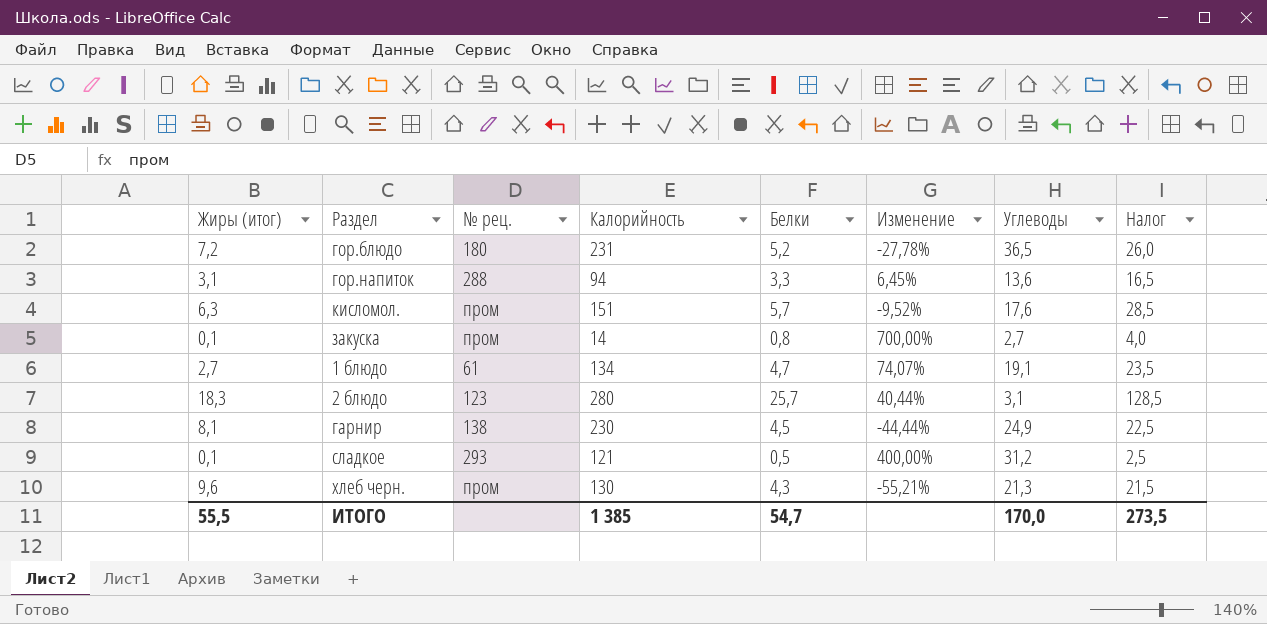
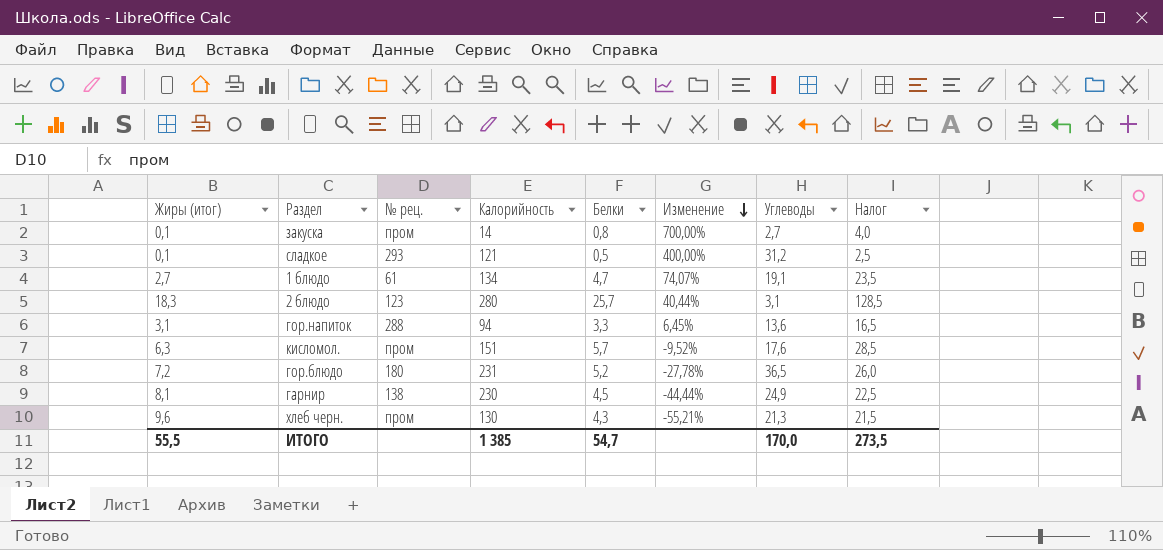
row order: none -> Изменение descending

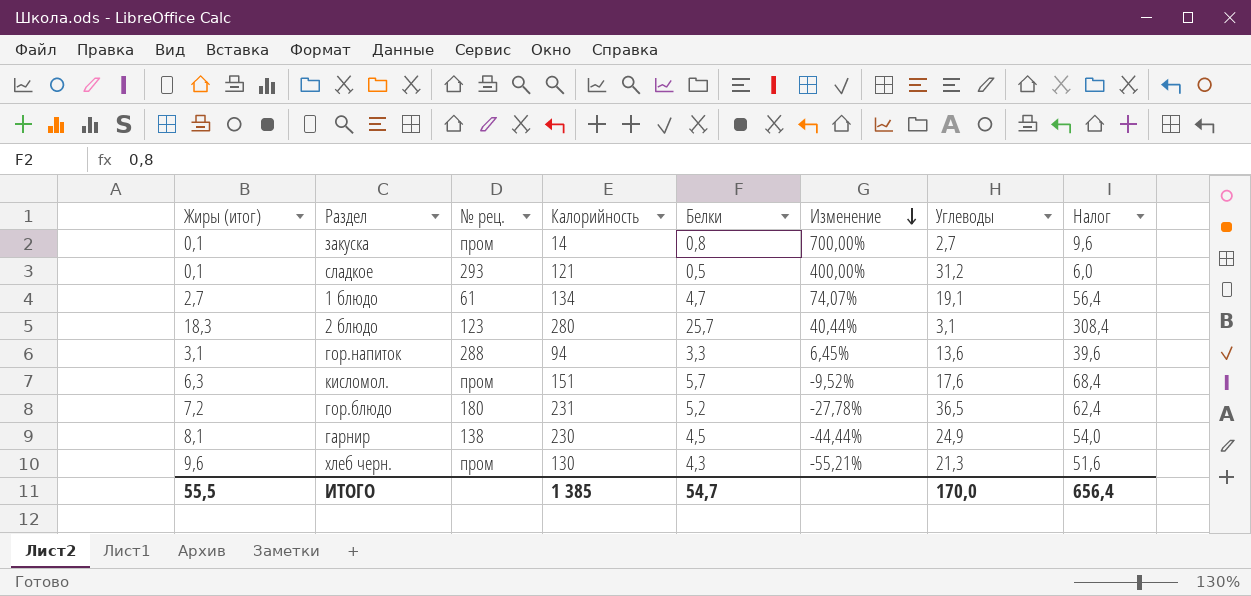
column Налог | formula: [Белки] * 5 -> [Белки] * 12
ИТОГО | Налог: 273,5 -> 656,4

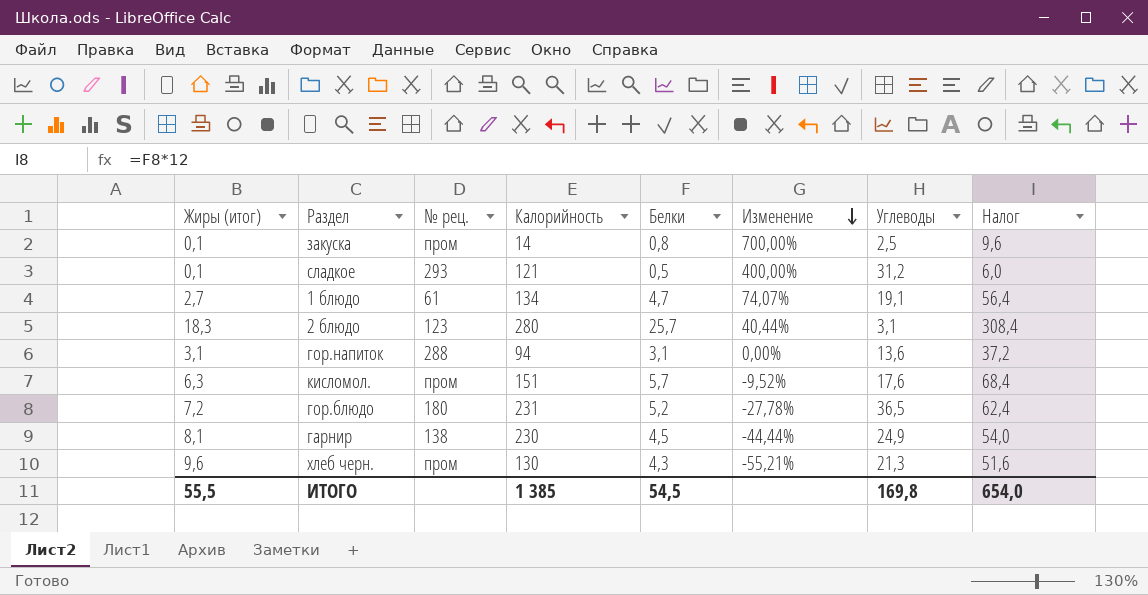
закуска | Углеводы: 2,7 -> 2,5
гор.напиток | Белки: 3,3 -> 3,1
гор.напиток | Изменение: 6,45% -> 0,00%
гор.напиток | Налог: 39,6 -> 37,2
ИТОГО | Белки: 54,7 -> 54,5
ИТОГО | Углеводы: 170,0 -> 169,8
ИТОГО | Налог: 656,4 -> 654,0

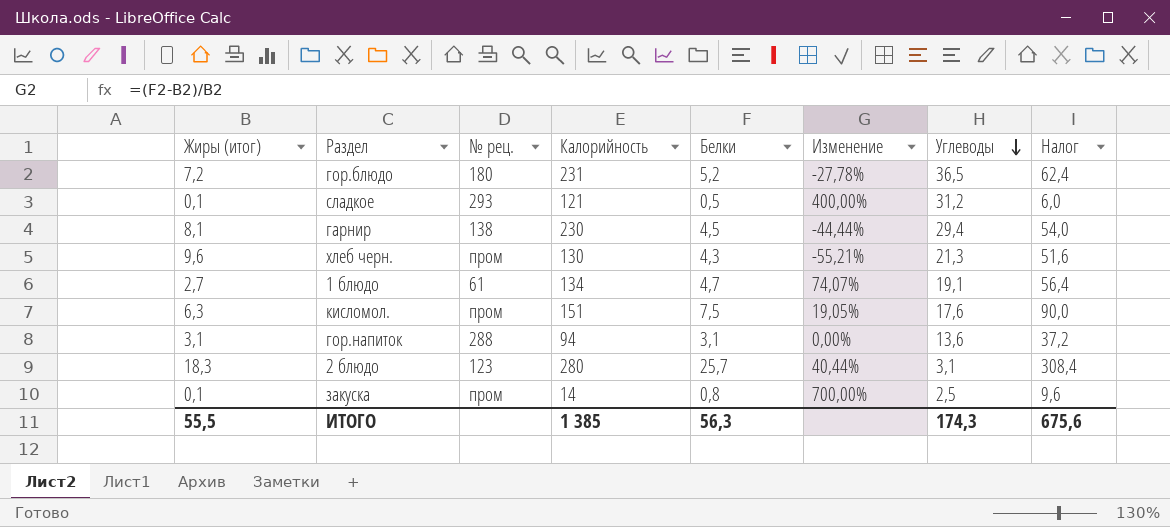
row order: Изменение descending -> Углеводы descending
гарнир | Углеводы: 24,9 -> 29,4
кисломол. | Белки: 5,7 -> 7,5
кисломол. | Изменение: -9,52% -> 19,05%
кисломол. | Налог: 68,4 -> 90,0
ИТОГО | Белки: 54,5 -> 56,3
ИТОГО | Углеводы: 169,8 -> 174,3
ИТОГО | Налог: 654,0 -> 675,6

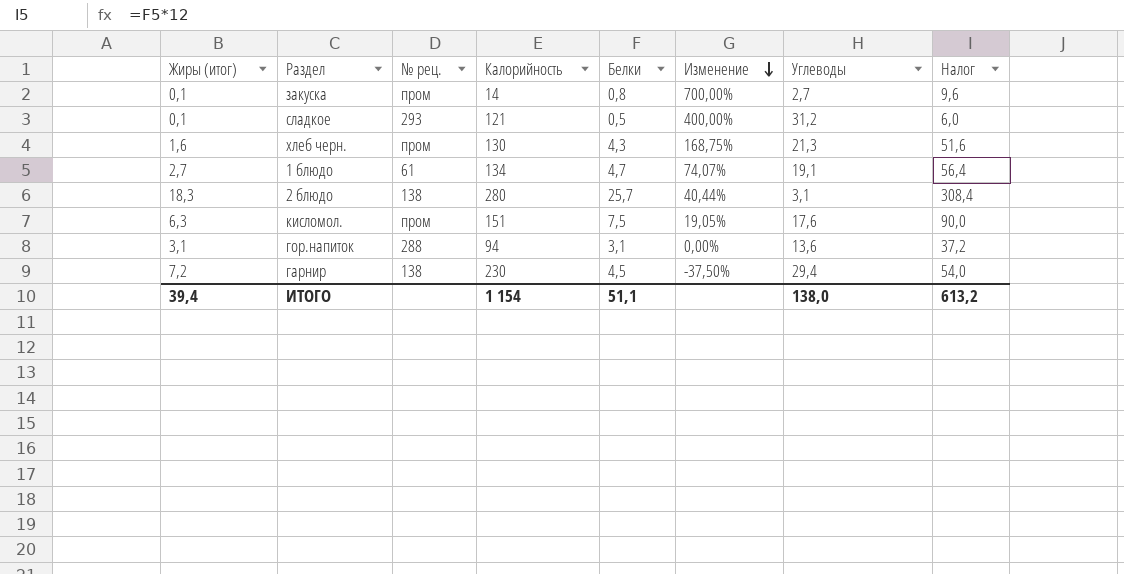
row order: Углеводы descending -> Изменение descending
row гор.блюдо: 7,2 | 180 | 231 | 5,2 | -27,78% | 36,5 | 62,4 -> none
закуска | Углеводы: 2,5 -> 2,7
хлеб черн. | Жиры (итог): 9,6 -> 1,6
хлеб черн. | Изменение: -55,21% -> 168,75%
2 блюдо | № рец.: 123 -> 138
гарнир | Жиры (итог): 8,1 -> 7,2
гарнир | Изменение: -44,44% -> -37,50%
ИТОГО | Жиры (итог): 55,5 -> 39,4
ИТОГО | Калорийность: 1 385 -> 1 154
ИТОГО | Белки: 56,3 -> 51,1
ИТОГО | Углеводы: 174,3 -> 138,0
ИТОГО | Налог: 675,6 -> 613,2

